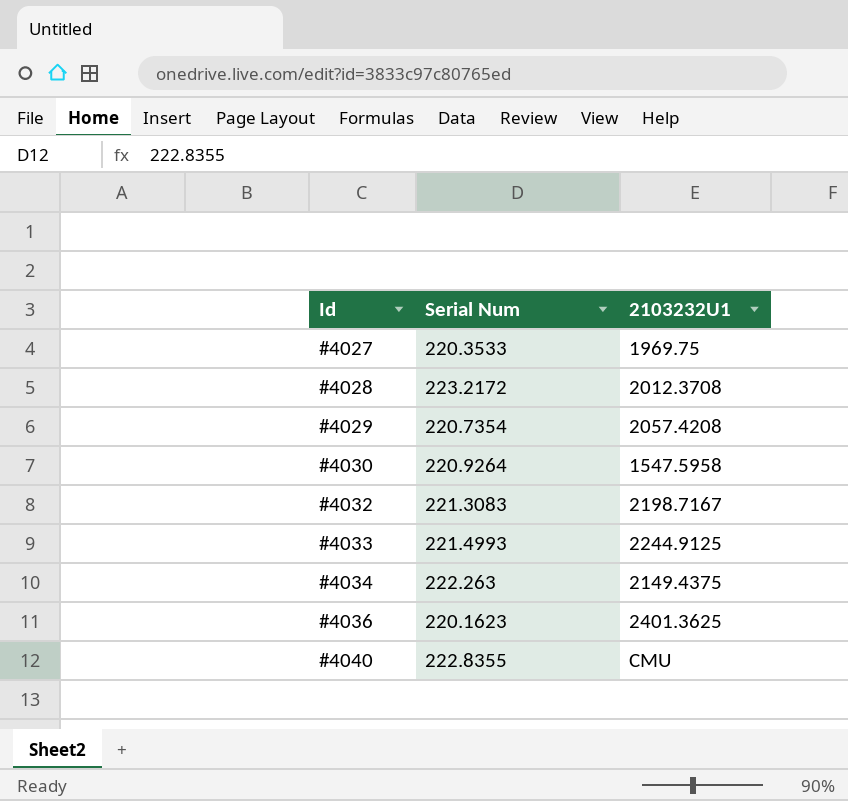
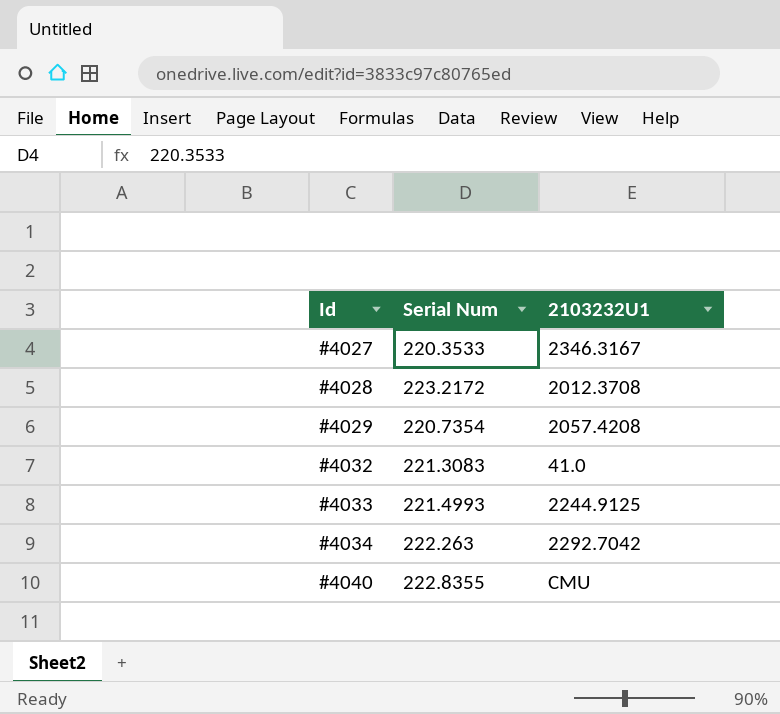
row #4030: 220.9264 | 1547.5958 -> none
row #4036: 220.1623 | 2401.3625 -> none
#4027 | 2103232U1: 1969.75 -> 2346.3167
#4032 | 2103232U1: 2198.7167 -> 41.0
#4034 | 2103232U1: 2149.4375 -> 2292.7042

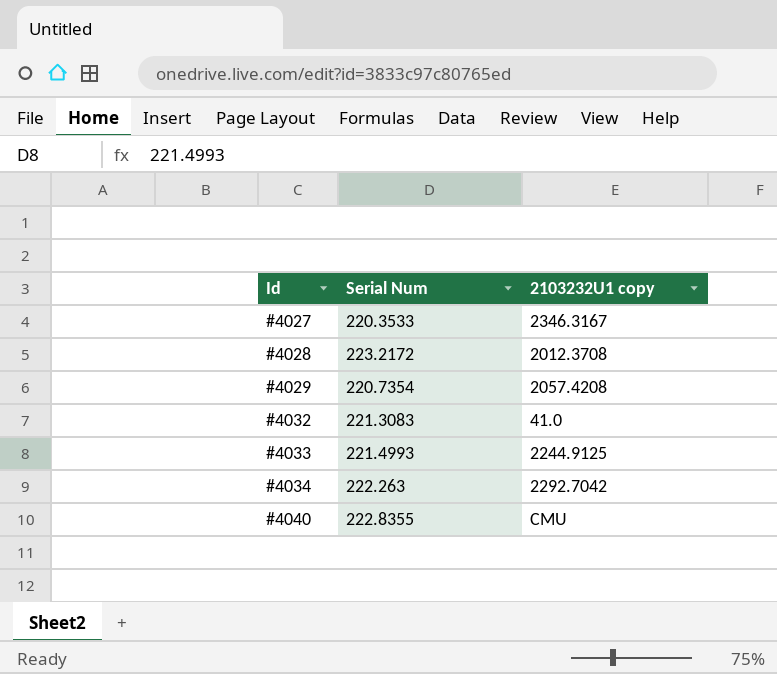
column name: 2103232U1 -> 2103232U1 copy

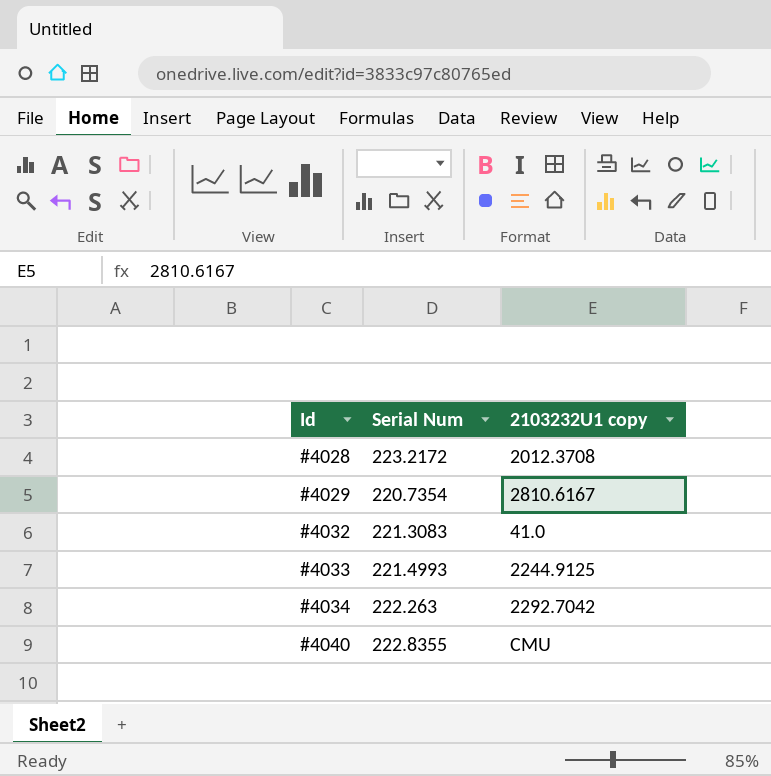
row #4027: 220.3533 | 2346.3167 -> none
#4029 | 2103232U1 copy: 2057.4208 -> 2810.6167

